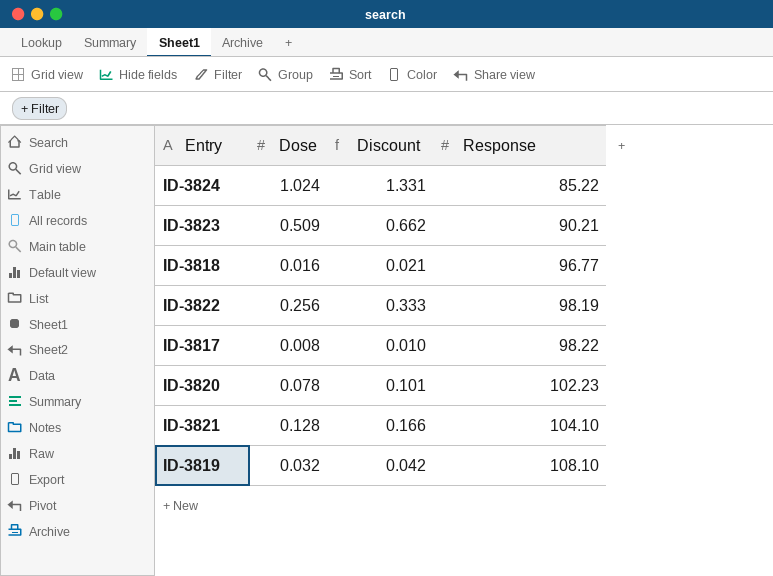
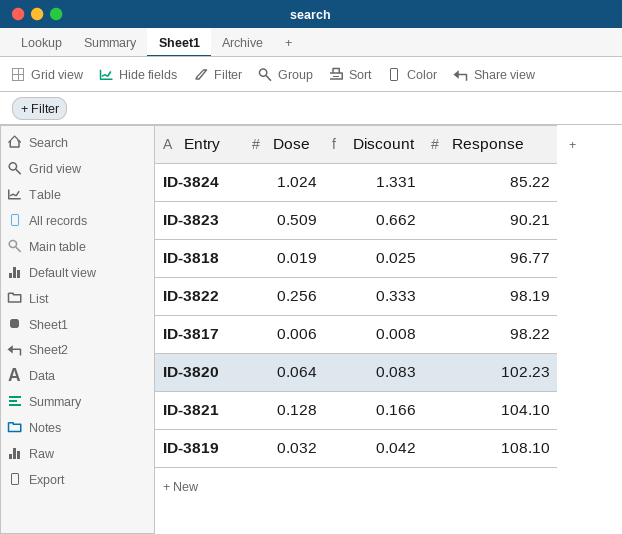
ID-3818 | Dose: 0.016 -> 0.019
ID-3818 | Discount: 0.021 -> 0.025
ID-3817 | Dose: 0.008 -> 0.006
ID-3817 | Discount: 0.010 -> 0.008
ID-3820 | Dose: 0.078 -> 0.064
ID-3820 | Discount: 0.101 -> 0.083

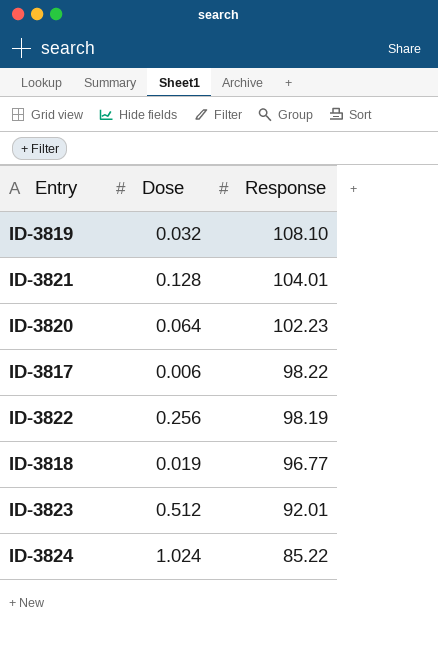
row order: Response ascending -> Response descending
column Discount | formula: [Dose] * 1.3 -> none
ID-3821 | Response: 104.10 -> 104.01
ID-3823 | Dose: 0.509 -> 0.512
ID-3823 | Response: 90.21 -> 92.01

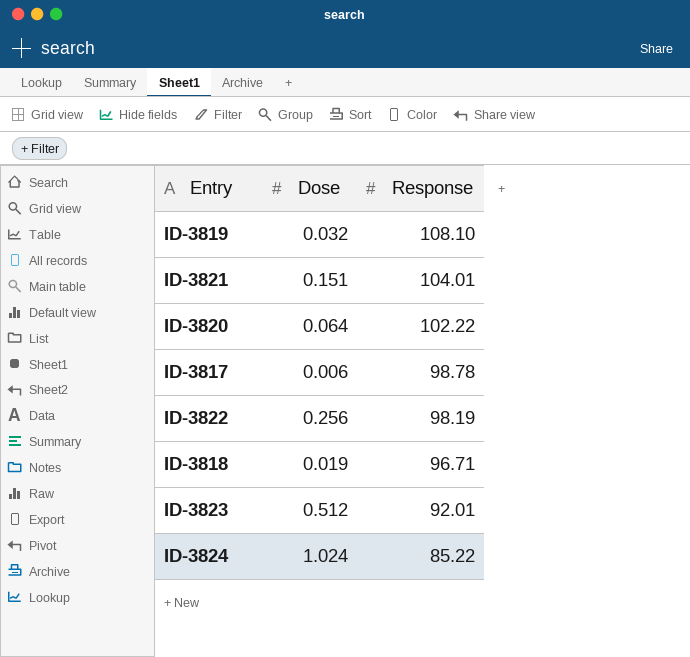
ID-3821 | Dose: 0.128 -> 0.151
ID-3820 | Response: 102.23 -> 102.22
ID-3817 | Response: 98.22 -> 98.78
ID-3818 | Response: 96.77 -> 96.71

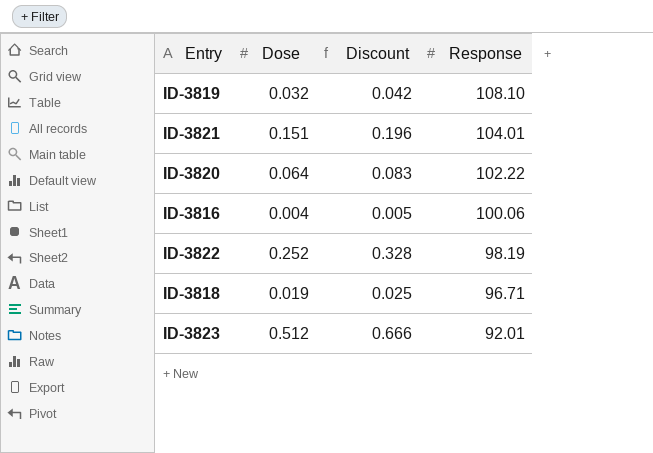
column Discount | formula: none -> [Dose] * 1.3
row ID-3817: 0.006 | 98.78 -> none
row ID-3824: 1.024 | 85.22 -> none
row ID-3816: none -> 0.004 | 0.005 | 100.06
ID-3822 | Dose: 0.256 -> 0.252

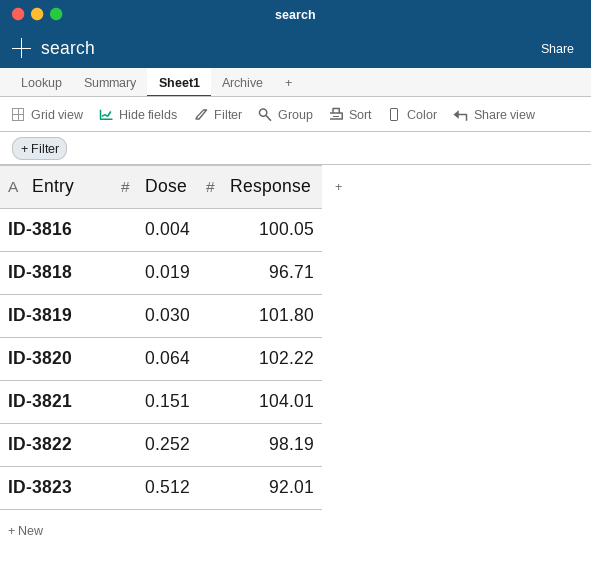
row order: Response descending -> Entry ascending
column Discount | formula: [Dose] * 1.3 -> none
ID-3816 | Response: 100.06 -> 100.05
ID-3819 | Dose: 0.032 -> 0.030
ID-3819 | Response: 108.10 -> 101.80

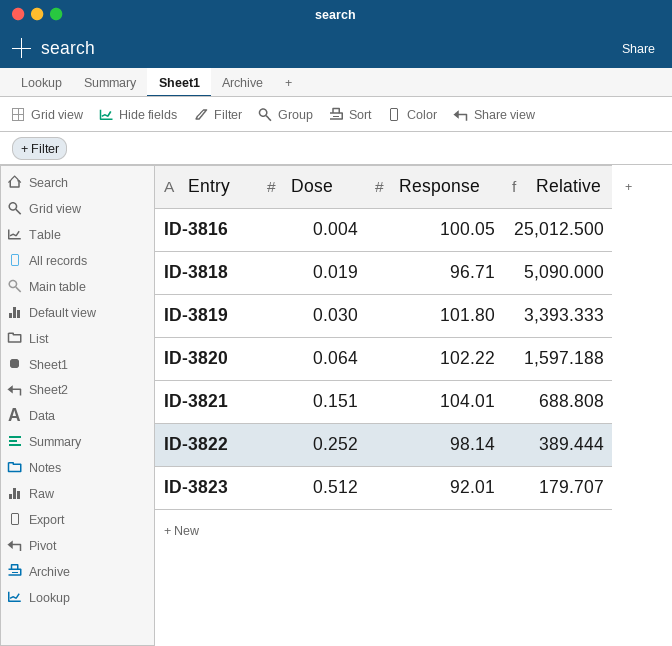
column Relative | formula: none -> [Response] / [Dose]
ID-3822 | Response: 98.19 -> 98.14

